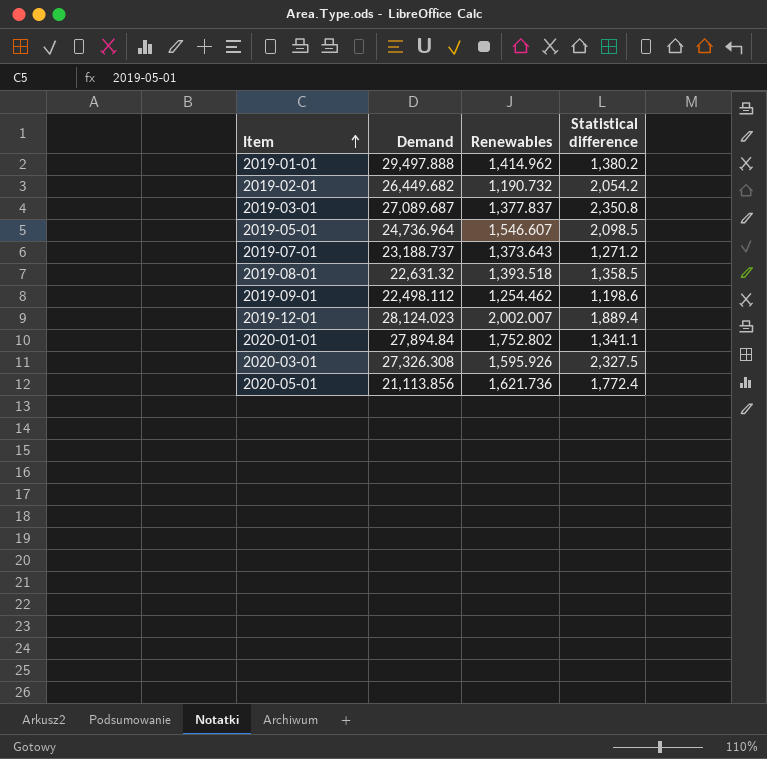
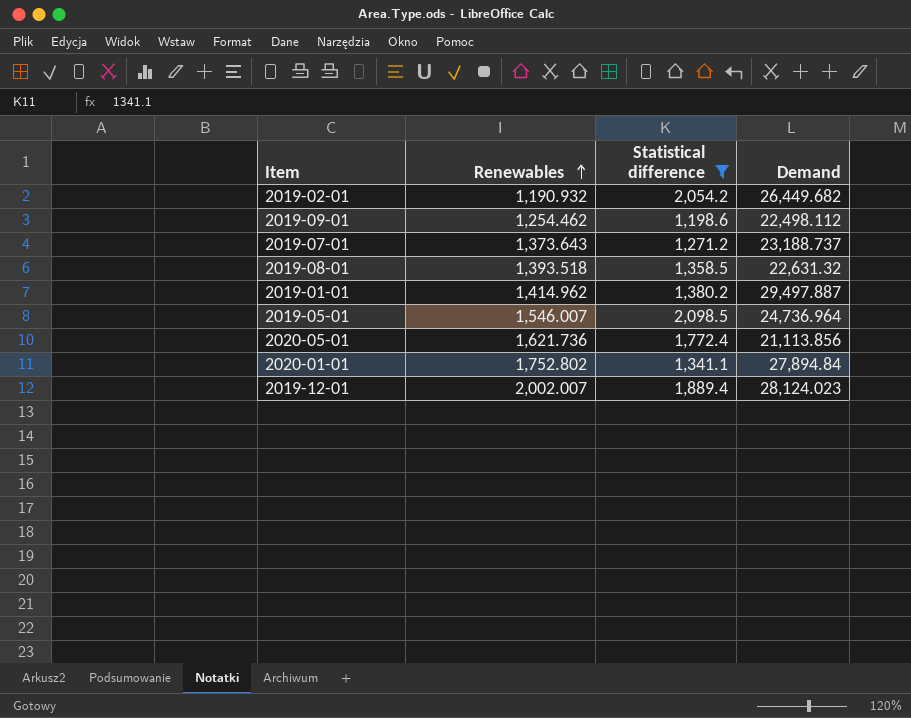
filter: none -> Statistical difference <= 2,098.5
row order: Item ascending -> Renewables ascending
column Demand | position: 2 -> 4
2019-02-01 | Renewables: 1,190.732 -> 1,190.932
2019-01-01 | Demand: 29,497.888 -> 29,497.887
2019-05-01 | Renewables: 1,546.607 -> 1,546.007

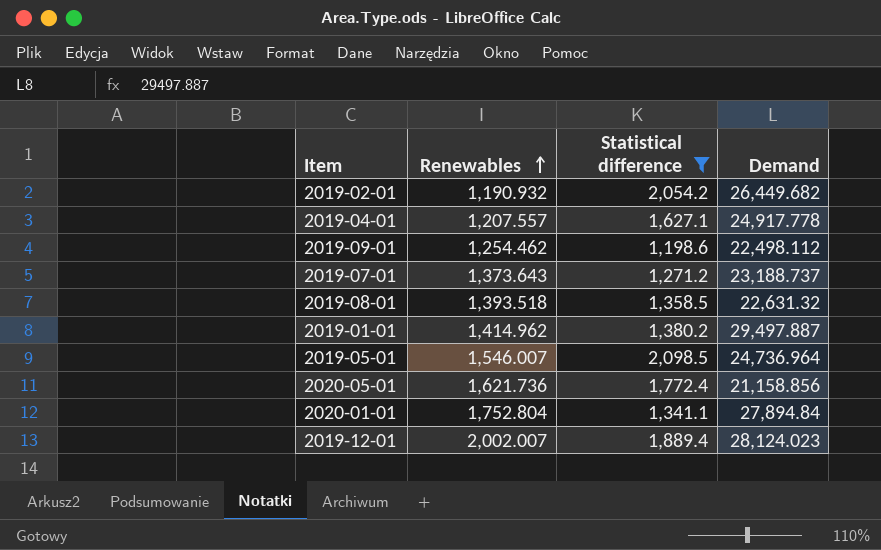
row 2019-04-01: none -> 1,207.557 | 1,627.1 | 24,917.778
2020-05-01 | Demand: 21,113.856 -> 21,158.856
2020-01-01 | Renewables: 1,752.802 -> 1,752.804

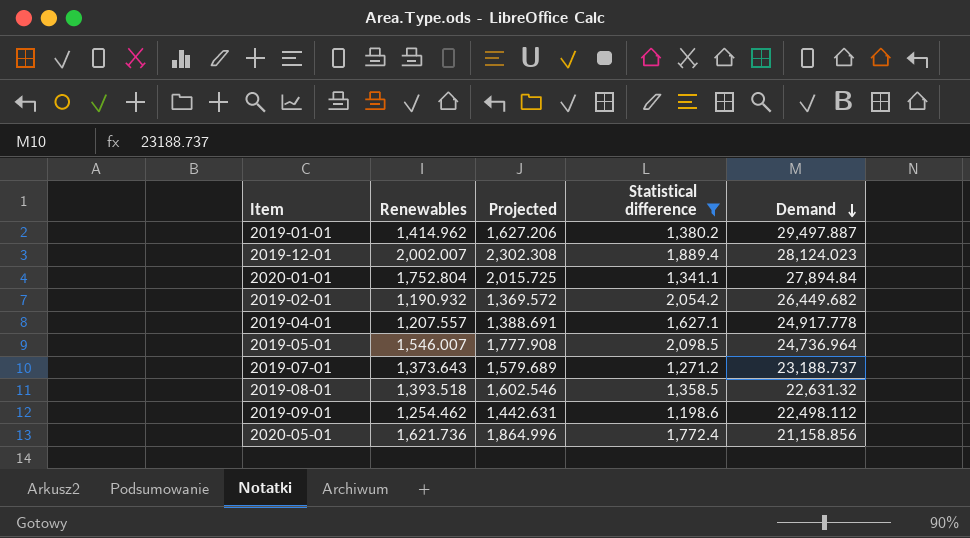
row order: Renewables ascending -> Demand descending
column Projected | formula: none -> [Renewables] * 1.15

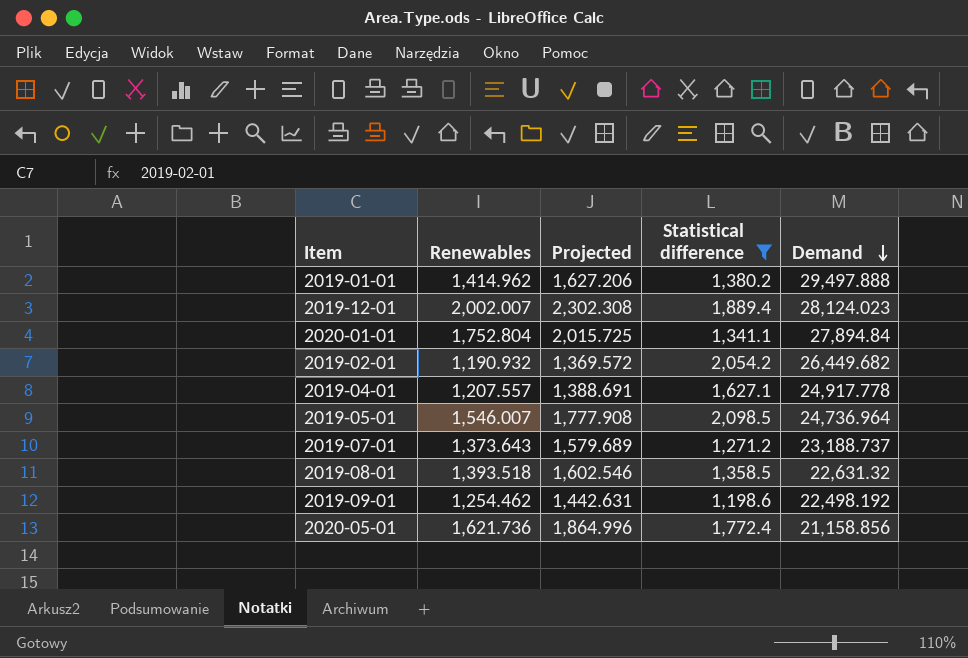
2019-01-01 | Demand: 29,497.887 -> 29,497.888
2019-09-01 | Demand: 22,498.112 -> 22,498.192

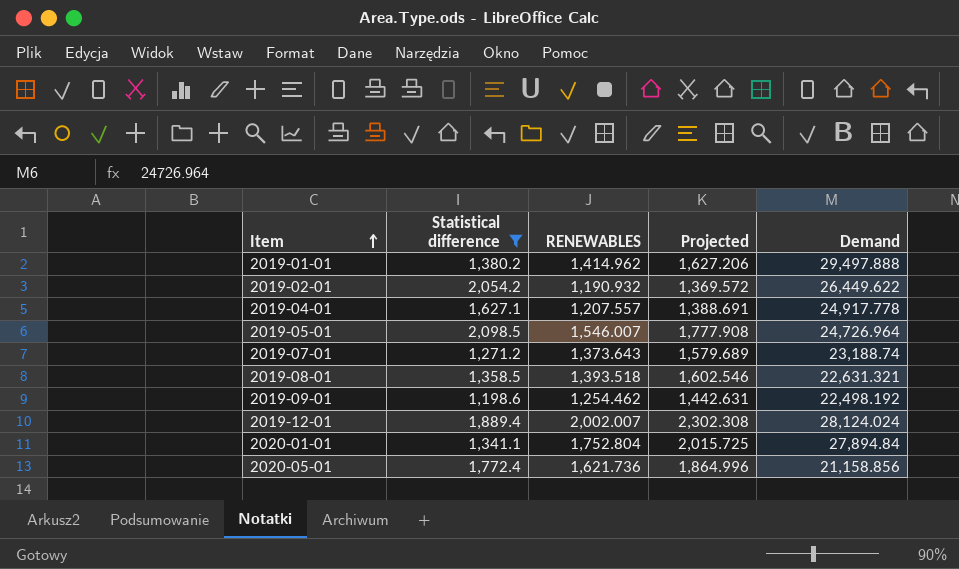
row order: Demand descending -> Item ascending
column Statistical difference | position: 4 -> 2
column name: Renewables -> RENEWABLES
2019-02-01 | Demand: 26,449.682 -> 26,449.622
2019-05-01 | Demand: 24,736.964 -> 24,726.964
2019-07-01 | Demand: 23,188.737 -> 23,188.74
2019-08-01 | Demand: 22,631.32 -> 22,631.321
2019-12-01 | Demand: 28,124.023 -> 28,124.024

